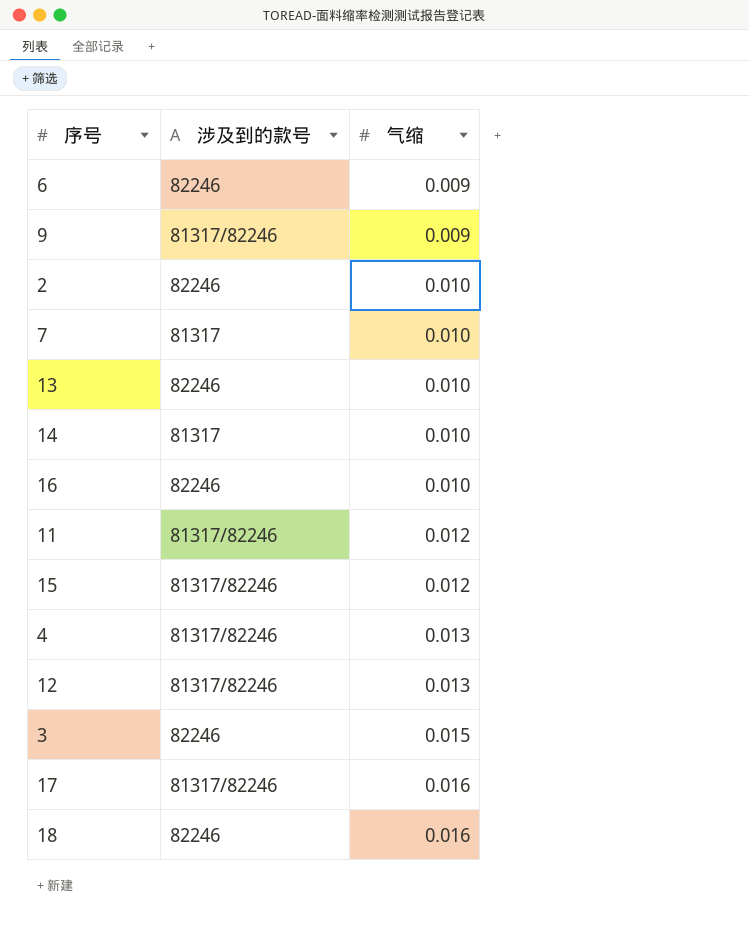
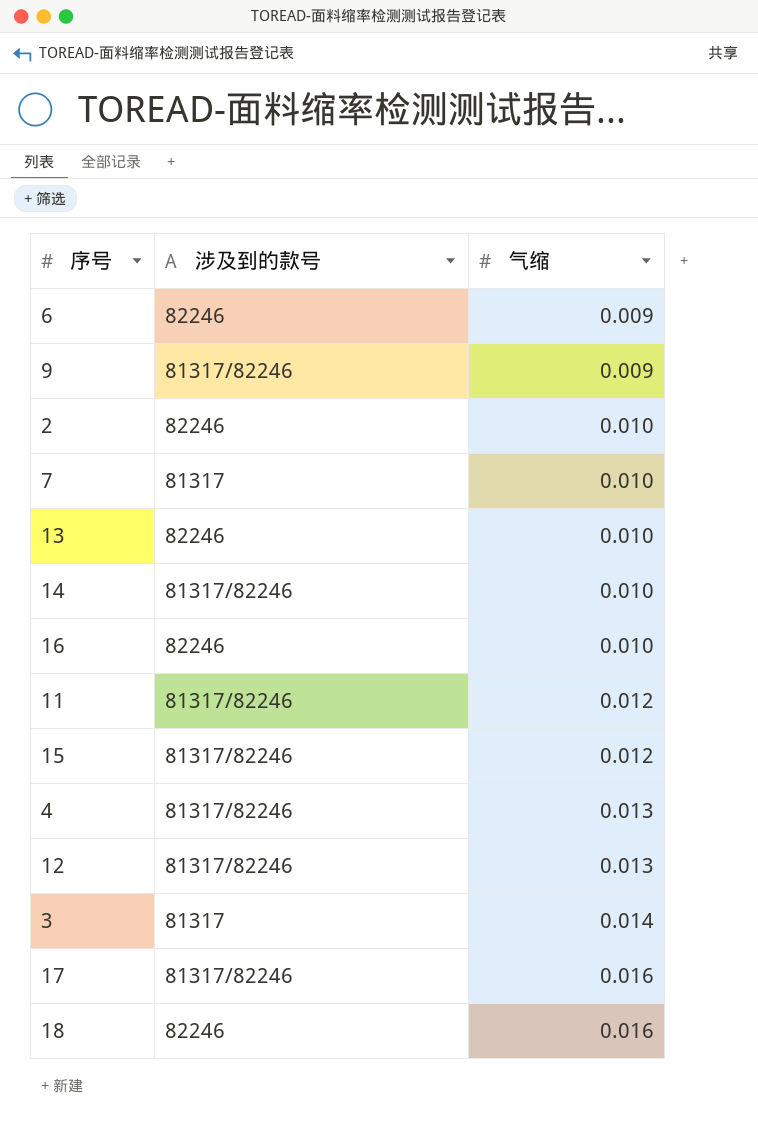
14 | 涉及到的款号: 81317 -> 81317/82246
3 | 涉及到的款号: 82246 -> 81317
3 | 气缩: 0.015 -> 0.014

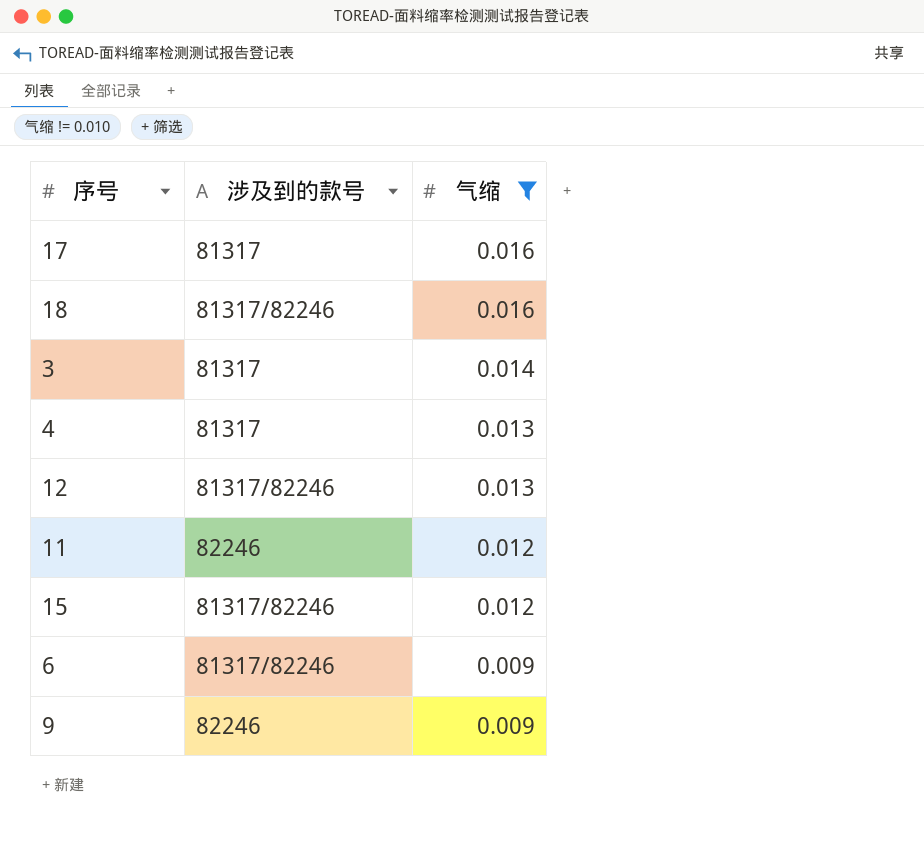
filter: none -> 气缩 != 0.010
row order: 气缩 ascending -> 气缩 descending
17 | 涉及到的款号: 81317/82246 -> 81317
18 | 涉及到的款号: 82246 -> 81317/82246
4 | 涉及到的款号: 81317/82246 -> 81317
11 | 涉及到的款号: 81317/82246 -> 82246
6 | 涉及到的款号: 82246 -> 81317/82246
9 | 涉及到的款号: 81317/82246 -> 82246

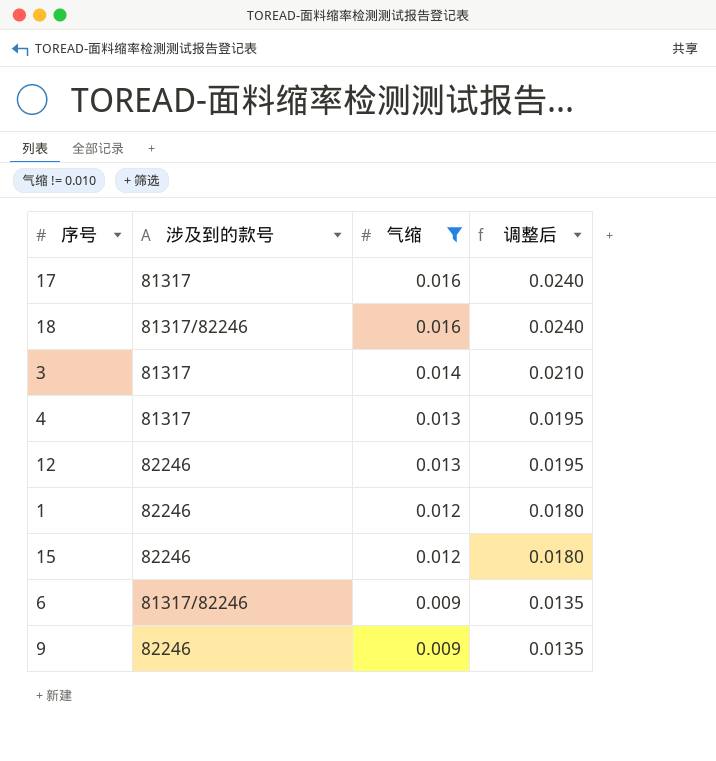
column 调整后 | formula: none -> [气缩] * 1.5
row 11: 82246 | 0.012 -> none
12 | 涉及到的款号: 81317/82246 -> 82246
row 1: none -> 82246 | 0.012 | 0.0180
15 | 涉及到的款号: 81317/82246 -> 82246

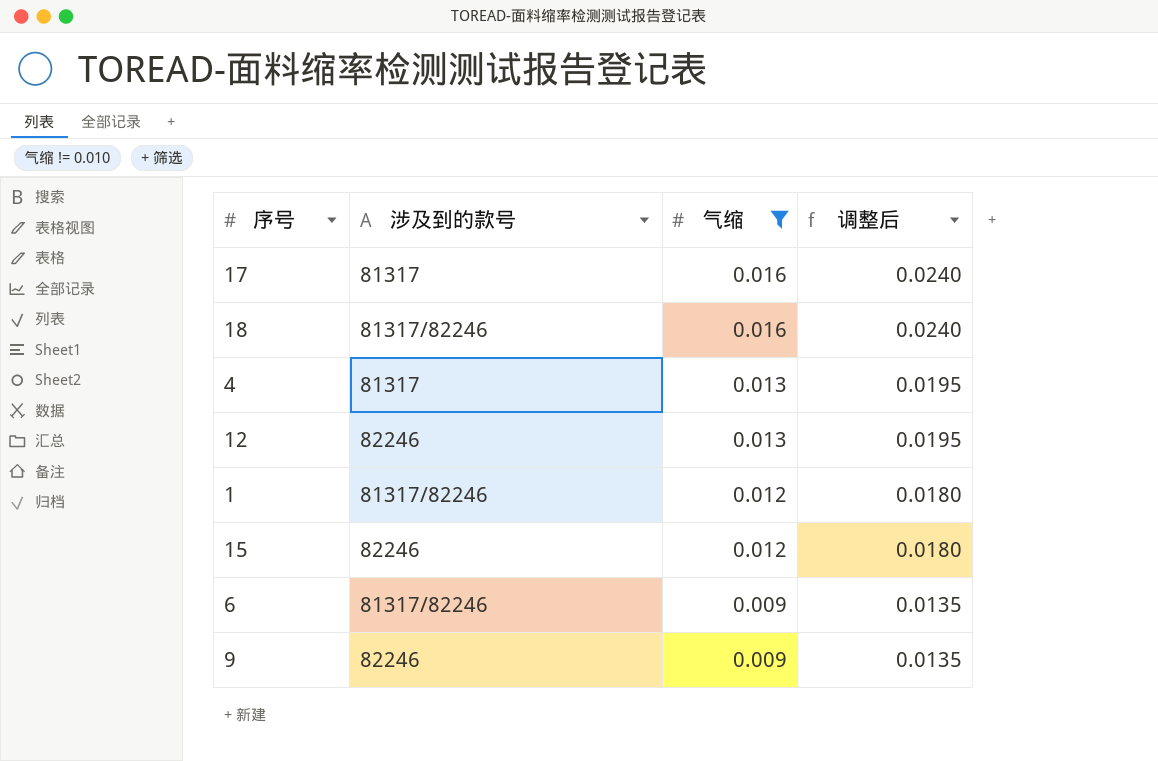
row 3: 81317 | 0.014 | 0.0210 -> none
1 | 涉及到的款号: 82246 -> 81317/82246

